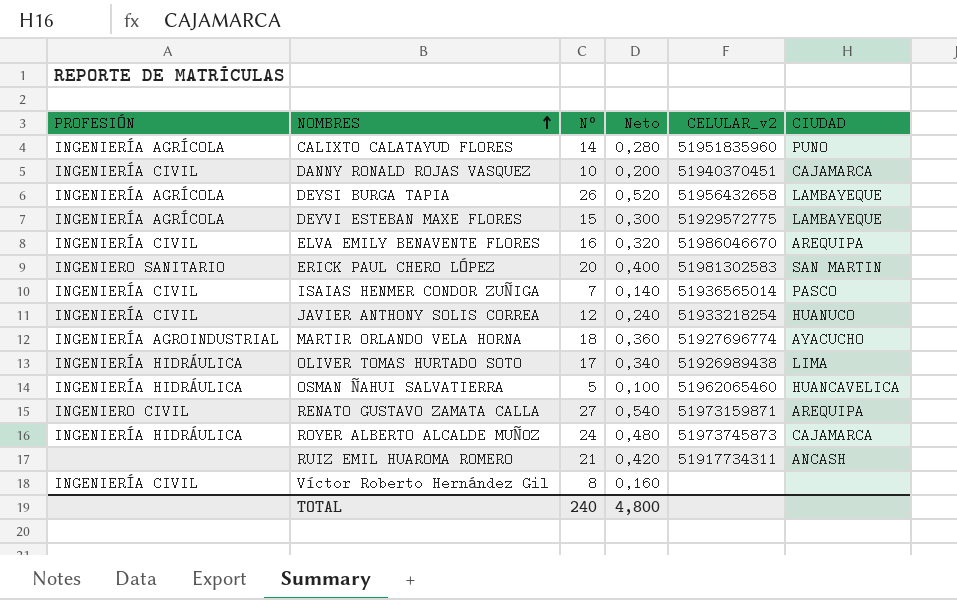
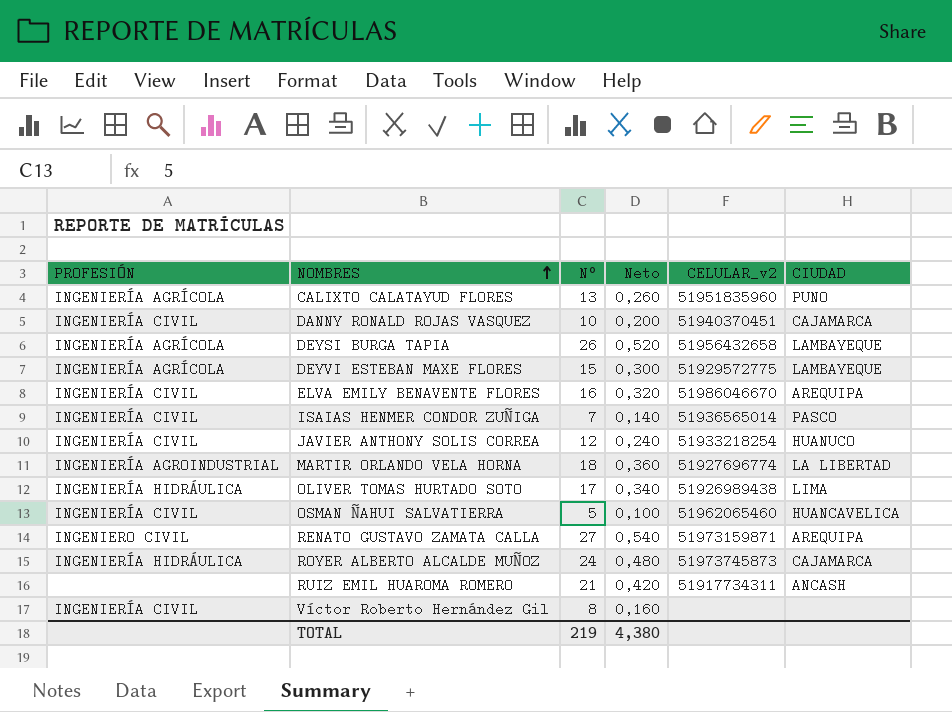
row ERICK PAUL CHERO LÓPEZ: INGENIERO SANITARIO | 20 | 0,400 | 51981302583 | SAN MARTIN -> none
CALIXTO CALATAYUD FLORES | N°: 14 -> 13
CALIXTO CALATAYUD FLORES | Neto: 0,280 -> 0,260
MARTIR ORLANDO VELA HORNA | CIUDAD: AYACUCHO -> LA LIBERTAD
OSMAN ÑAHUI SALVATIERRA | PROFESIÓN: INGENIERÍA HIDRÁULICA -> INGENIERÍA CIVIL
TOTAL | N°: 240 -> 219
TOTAL | Neto: 4,800 -> 4,380

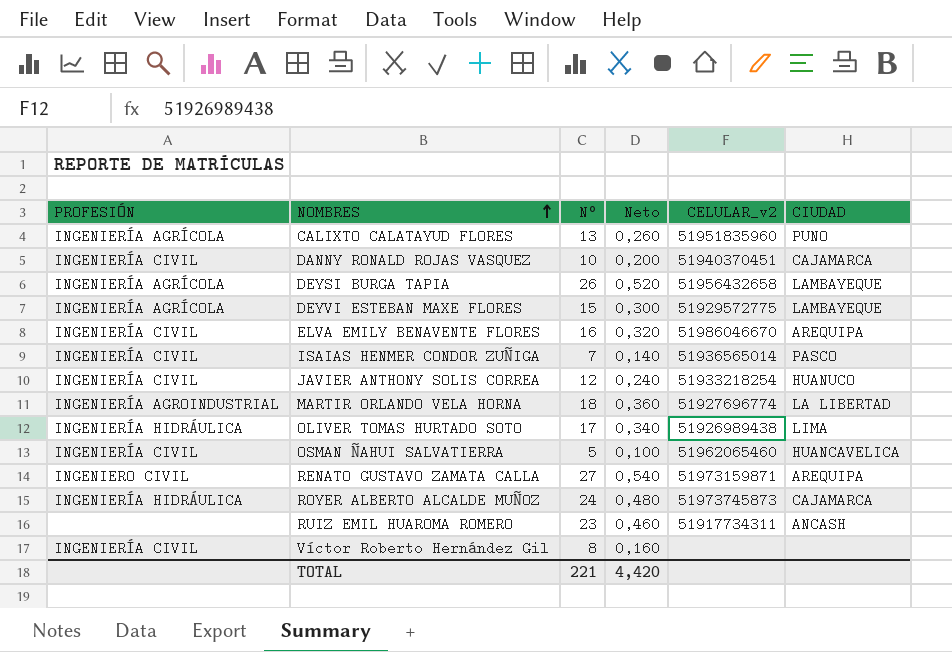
RUIZ EMIL HUAROMA ROMERO | N°: 21 -> 23
RUIZ EMIL HUAROMA ROMERO | Neto: 0,420 -> 0,460
TOTAL | N°: 219 -> 221
TOTAL | Neto: 4,380 -> 4,420

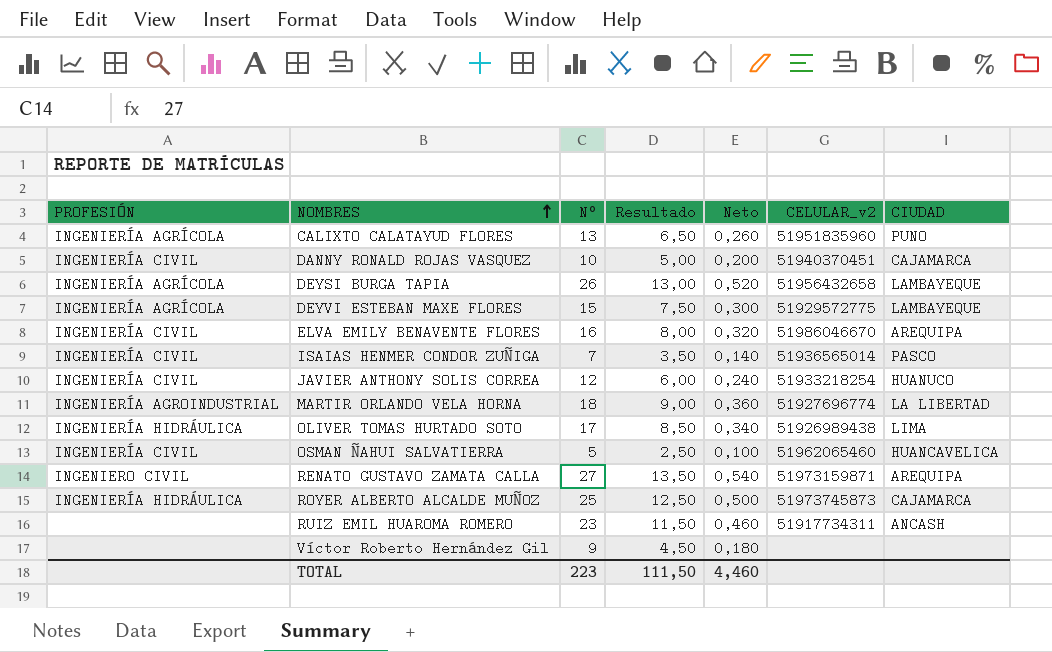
column Resultado | formula: none -> [N°] * 0,5
ROYER ALBERTO ALCALDE MUÑOZ | N°: 24 -> 25
ROYER ALBERTO ALCALDE MUÑOZ | Neto: 0,480 -> 0,500
Víctor Roberto Hernández Gil | PROFESIÓN: INGENIERÍA CIVIL -> none
Víctor Roberto Hernández Gil | N°: 8 -> 9
Víctor Roberto Hernández Gil | Neto: 0,160 -> 0,180
TOTAL | N°: 221 -> 223
TOTAL | Neto: 4,420 -> 4,460

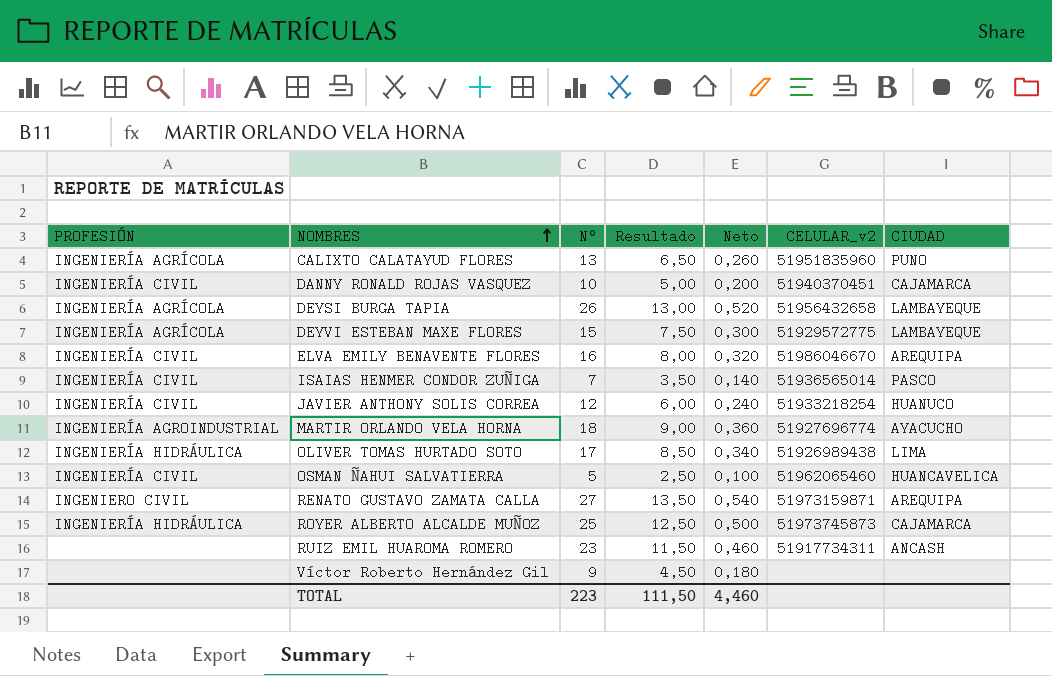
MARTIR ORLANDO VELA HORNA | CIUDAD: LA LIBERTAD -> AYACUCHO

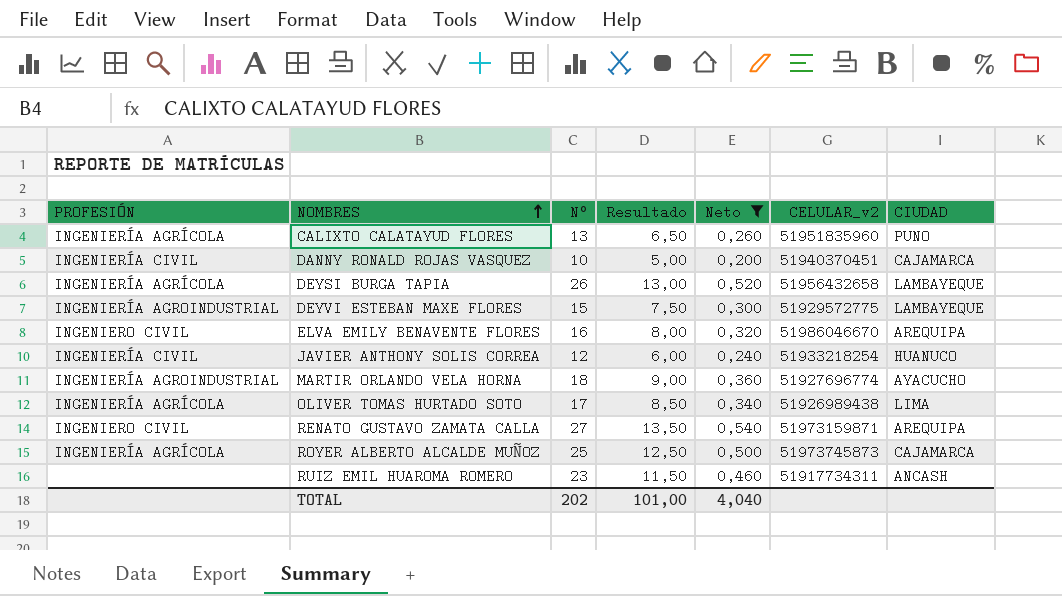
filter: none -> Neto >= 0,200
DEYVI ESTEBAN MAXE FLORES | PROFESIÓN: INGENIERÍA AGRÍCOLA -> INGENIERÍA AGROINDUSTRIAL
ELVA EMILY BENAVENTE FLORES | PROFESIÓN: INGENIERÍA CIVIL -> INGENIERO CIVIL
OLIVER TOMAS HURTADO SOTO | PROFESIÓN: INGENIERÍA HIDRÁULICA -> INGENIERÍA AGRÍCOLA
ROYER ALBERTO ALCALDE MUÑOZ | PROFESIÓN: INGENIERÍA HIDRÁULICA -> INGENIERÍA AGRÍCOLA
TOTAL | N°: 223 -> 202
TOTAL | Resultado: 111,50 -> 101,00
TOTAL | Neto: 4,460 -> 4,040

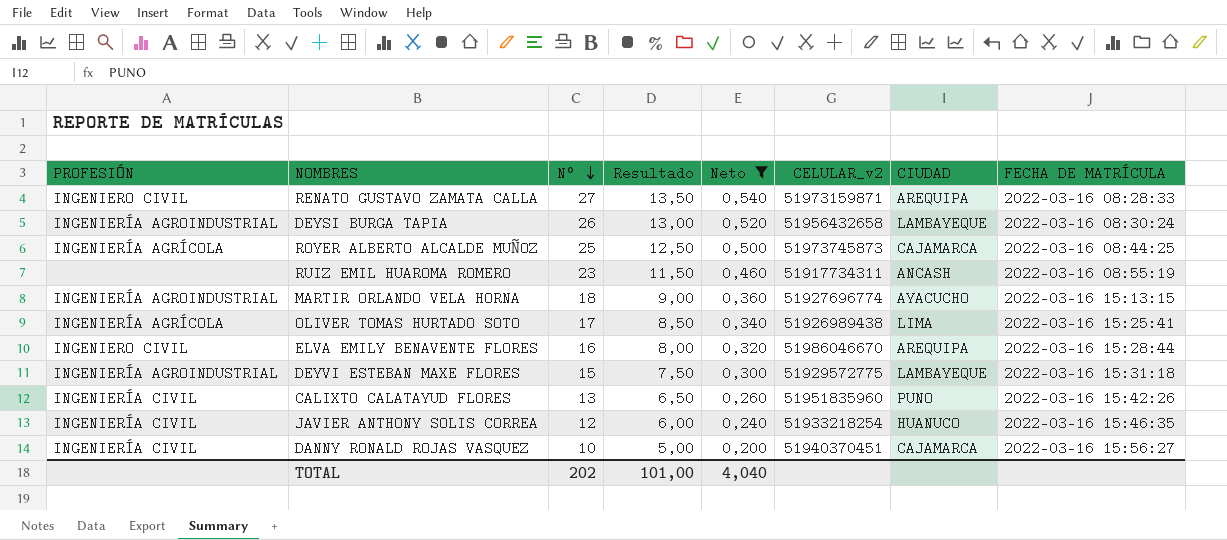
row order: NOMBRES ascending -> N° descending
column FECHA DE MATRÍCULA | position: none -> 8
DEYSI BURGA TAPIA | PROFESIÓN: INGENIERÍA AGRÍCOLA -> INGENIERÍA AGROINDUSTRIAL
CALIXTO CALATAYUD FLORES | PROFESIÓN: INGENIERÍA AGRÍCOLA -> INGENIERÍA CIVIL

